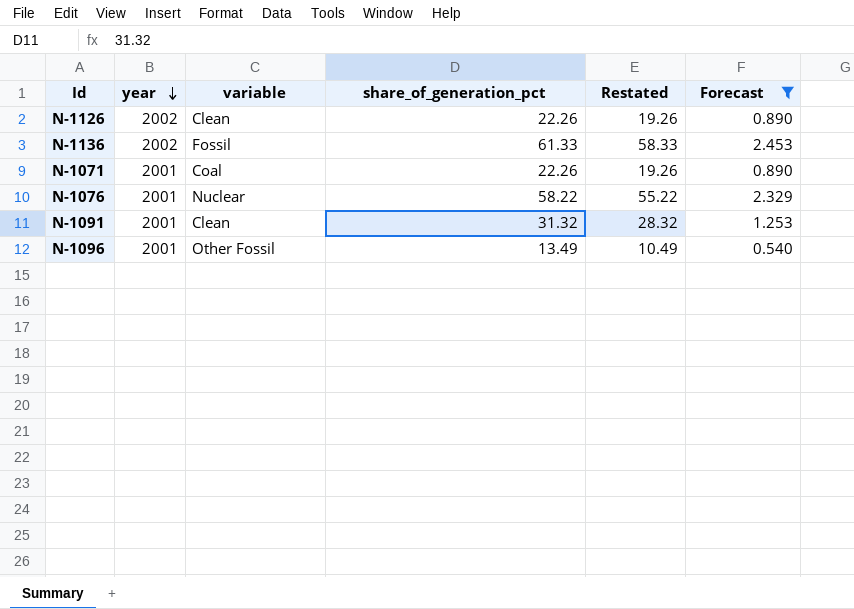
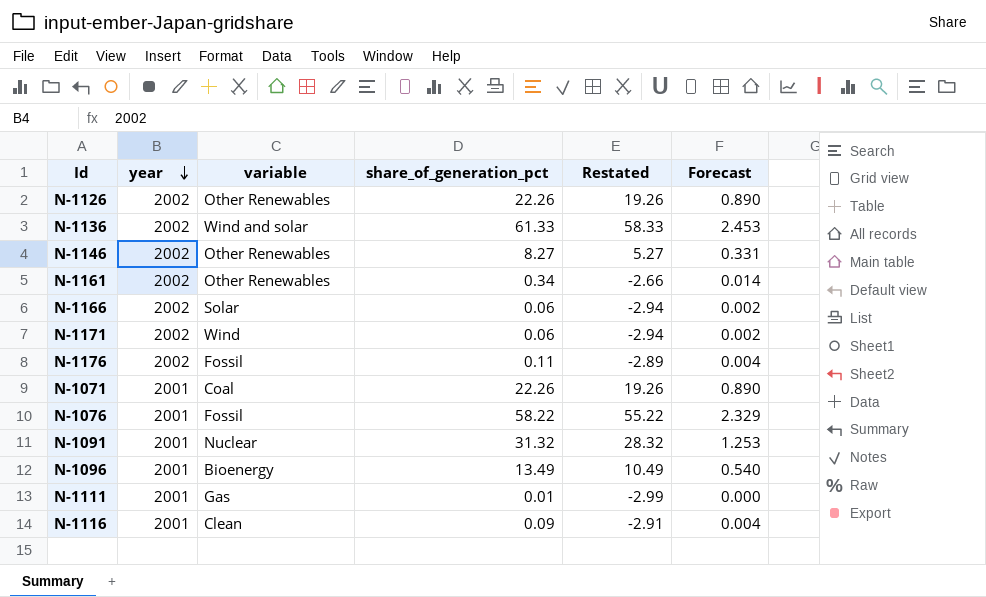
filter: Forecast >= 0.540 -> none
N-1126 | variable: Clean -> Other Renewables
N-1136 | variable: Fossil -> Wind and solar
N-1076 | variable: Nuclear -> Fossil
N-1091 | variable: Clean -> Nuclear
N-1096 | variable: Other Fossil -> Bioenergy

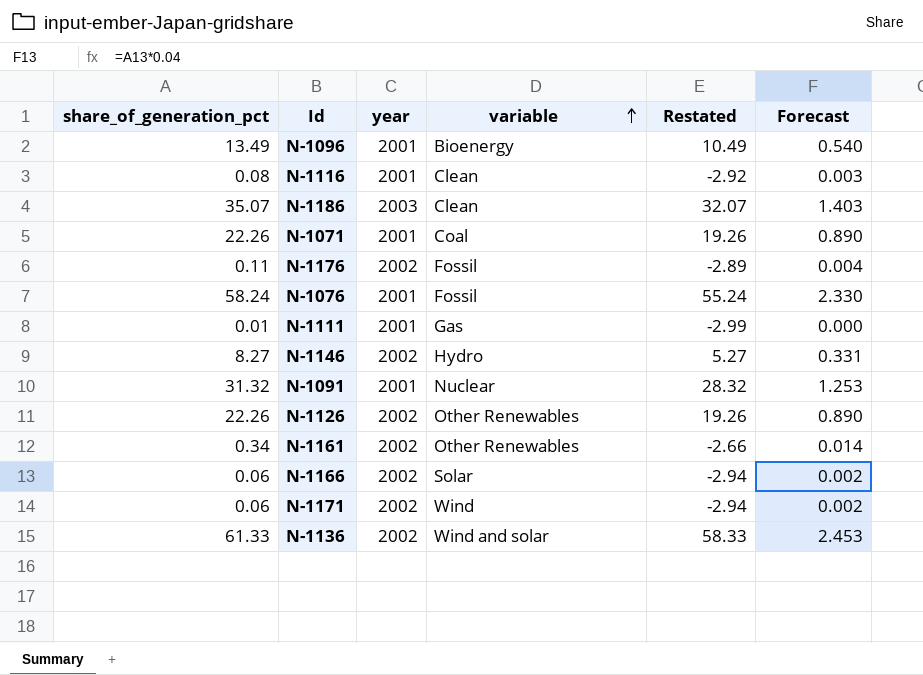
row order: year descending -> variable ascending
column share_of_generation_pct | position: 4 -> 1
N-1116 | share_of_generation_pct: 0.09 -> 0.08
N-1116 | Restated: -2.91 -> -2.92
N-1116 | Forecast: 0.004 -> 0.003
row N-1186: none -> 35.07 | 2003 | Clean | 32.07 | 1.403
N-1076 | share_of_generation_pct: 58.22 -> 58.24
N-1076 | Restated: 55.22 -> 55.24
N-1076 | Forecast: 2.329 -> 2.330
N-1146 | variable: Other Renewables -> Hydro

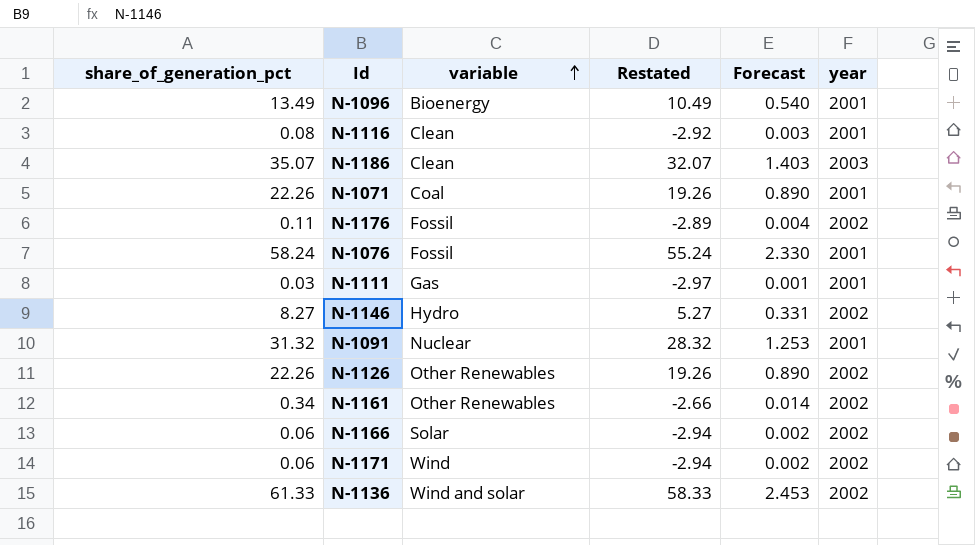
column year | position: 3 -> 6
N-1111 | share_of_generation_pct: 0.01 -> 0.03
N-1111 | Restated: -2.99 -> -2.97
N-1111 | Forecast: 0.000 -> 0.001

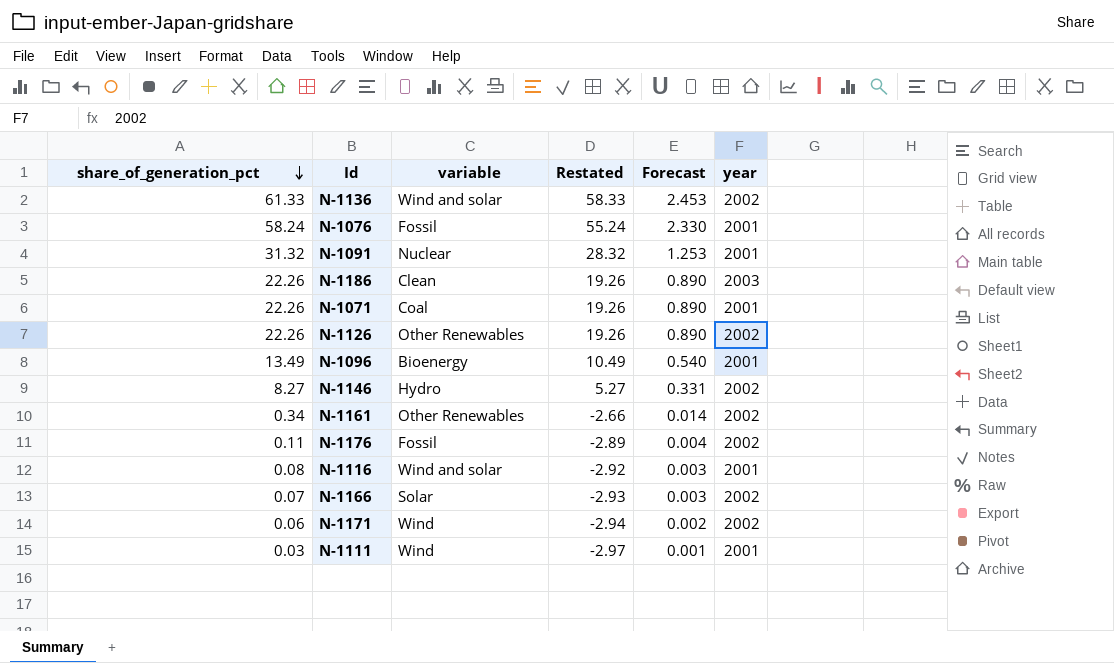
row order: variable ascending -> share_of_generation_pct descending
N-1186 | share_of_generation_pct: 35.07 -> 22.26
N-1186 | Restated: 32.07 -> 19.26
N-1186 | Forecast: 1.403 -> 0.890
N-1116 | variable: Clean -> Wind and solar
N-1166 | share_of_generation_pct: 0.06 -> 0.07
N-1166 | Restated: -2.94 -> -2.93
N-1166 | Forecast: 0.002 -> 0.003
N-1111 | variable: Gas -> Wind

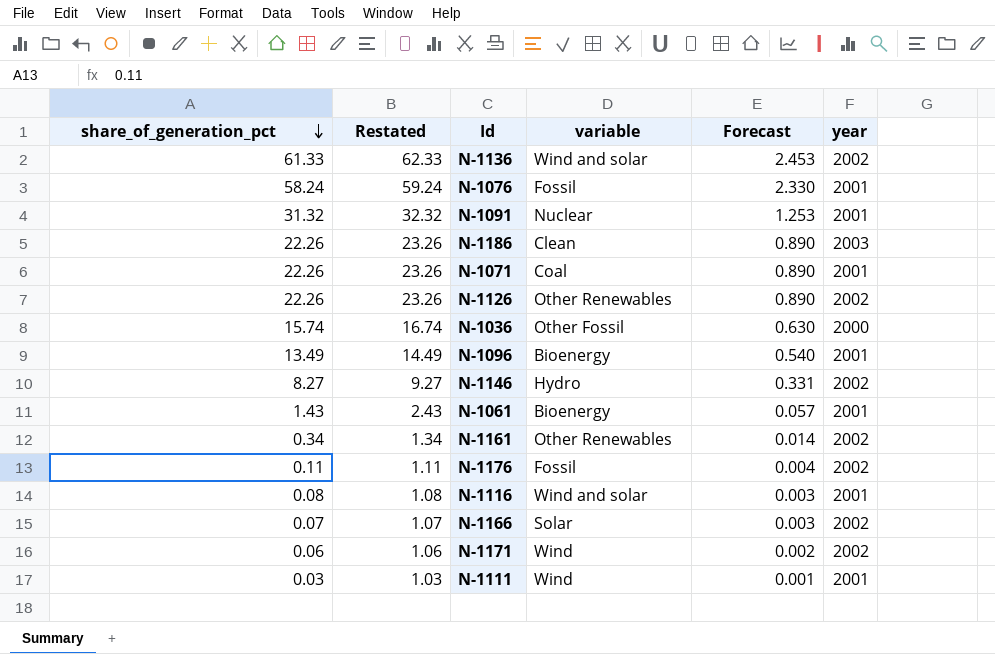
column Restated | formula: [share_of_generation_pct] - 3 -> [share_of_generation_pct] + 1
column Restated | position: 4 -> 2
row N-1036: none -> 15.74 | 16.74 | Other Fossil | 0.630 | 2000
row N-1061: none -> 1.43 | 2.43 | Bioenergy | 0.057 | 2001

